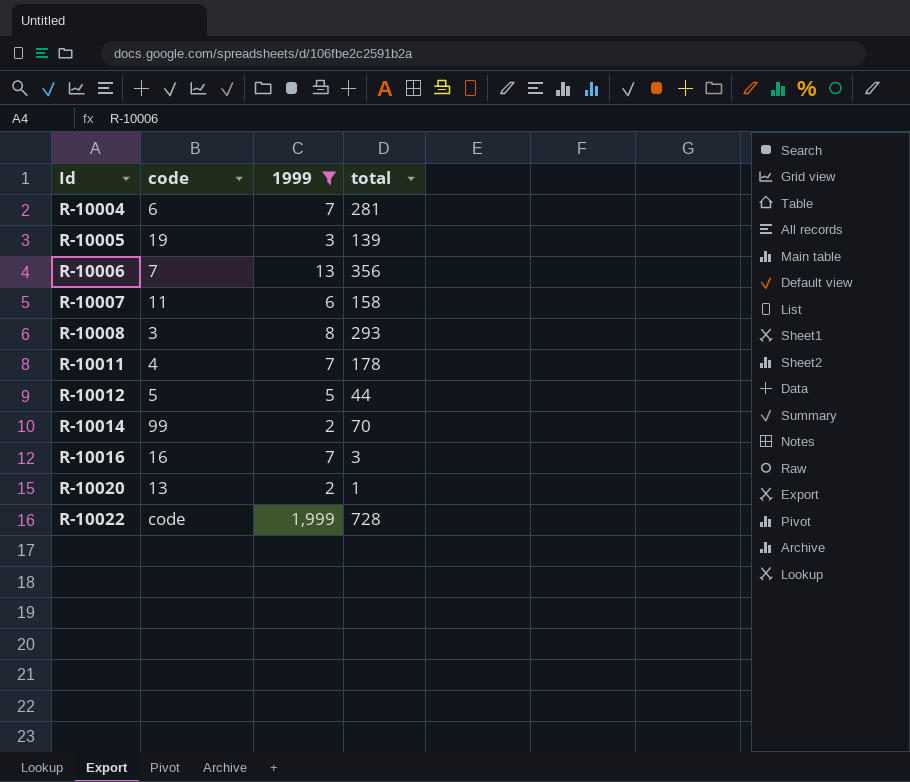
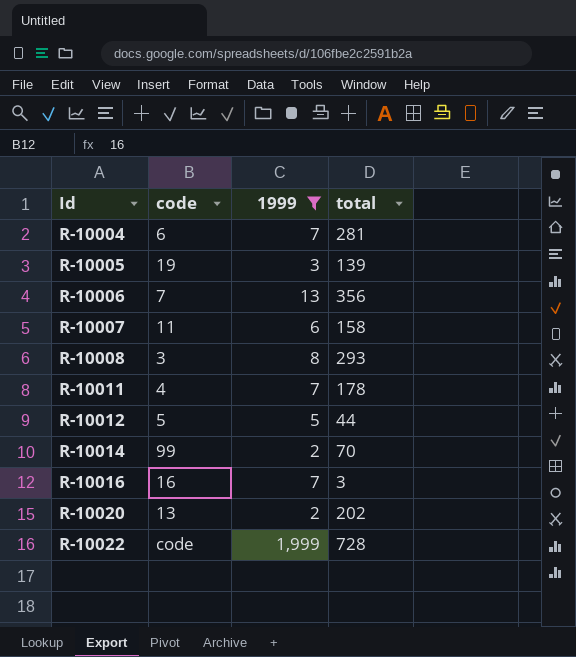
R-10020 | total: 1 -> 202

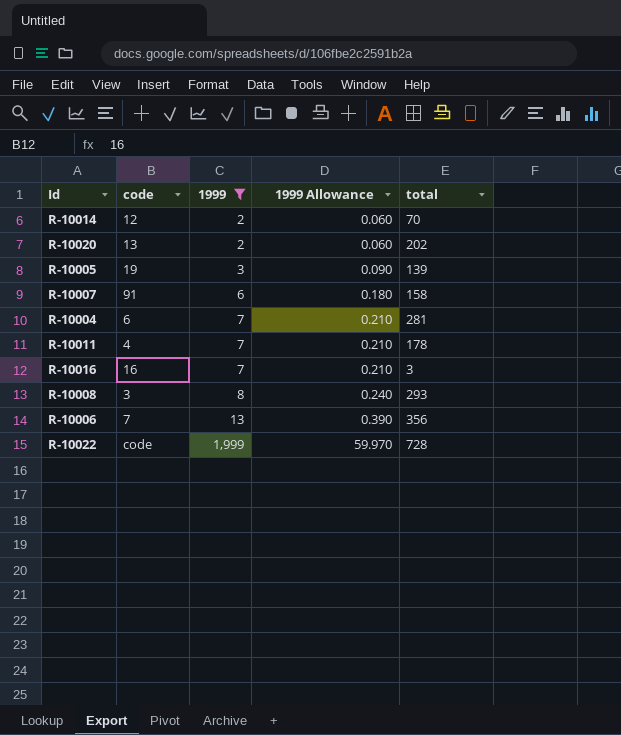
row order: Id ascending -> 1999 ascending
column 1999 Allowance | formula: none -> [1999] * 0.03
row R-10012: 5 | 5 | 44 -> none
R-10014 | code: 99 -> 12
R-10007 | code: 11 -> 91

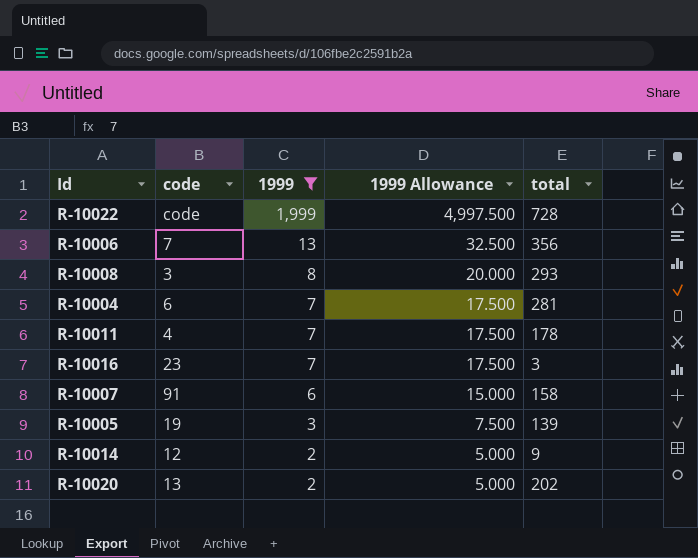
row order: 1999 ascending -> 1999 descending
column 1999 Allowance | formula: [1999] * 0.03 -> [1999] * 2.5
R-10016 | code: 16 -> 23
R-10014 | total: 70 -> 9

